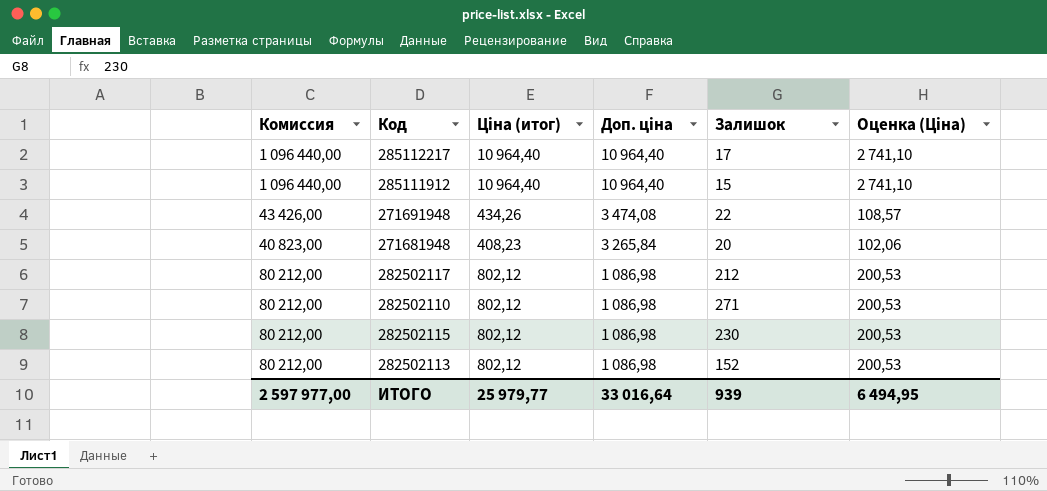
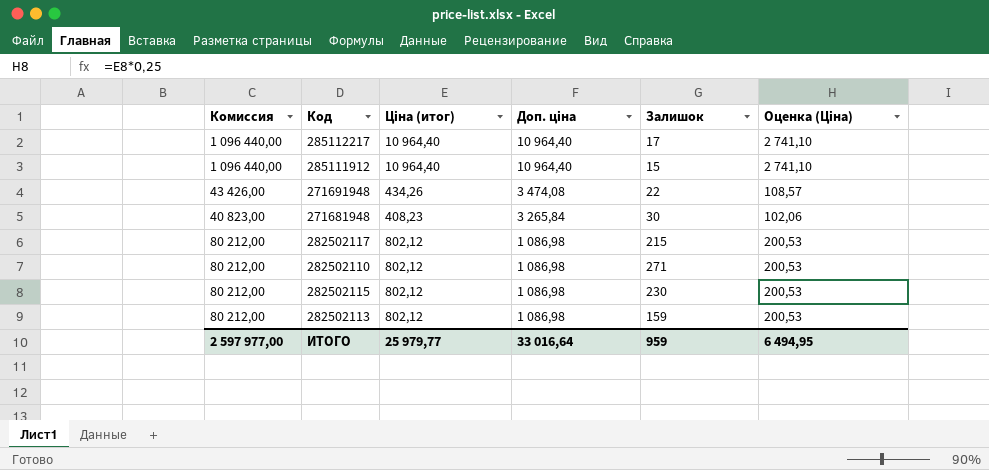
271681948 | Залишок: 20 -> 30
282502117 | Залишок: 212 -> 215
282502113 | Залишок: 152 -> 159
ИТОГО | Залишок: 939 -> 959

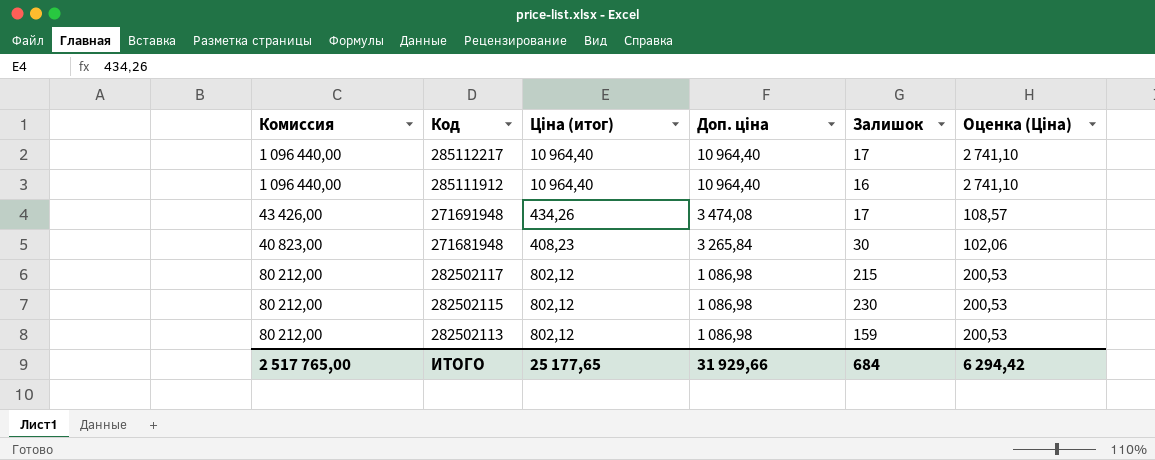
row 282502110: 80 212,00 | 802,12 | 1 086,98 | 271 | 200,53 -> none
285111912 | Залишок: 15 -> 16
271691948 | Залишок: 22 -> 17
ИТОГО | Комиссия: 2 597 977,00 -> 2 517 765,00
ИТОГО | Ціна (итог): 25 979,77 -> 25 177,65
ИТОГО | Доп. ціна: 33 016,64 -> 31 929,66
ИТОГО | Залишок: 959 -> 684
ИТОГО | Оценка (Ціна): 6 494,95 -> 6 294,42

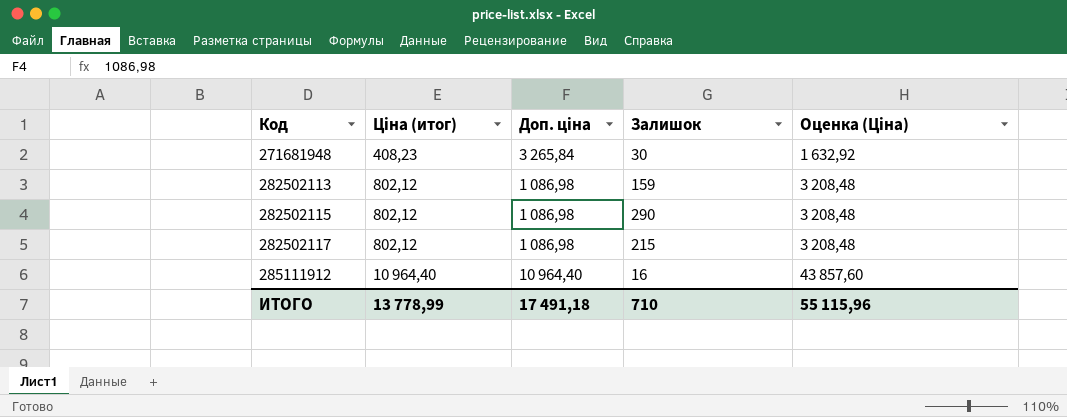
row order: Доп. ціна descending -> Код ascending
column Комиссия | formula: [Ціна (итог)] * 100 -> none
column Оценка (Ціна) | formula: [Ціна (итог)] * 0,25 -> [Ціна (итог)] * 4
row 285112217: 1 096 440,00 | 10 964,40 | 10 964,40 | 17 | 2 741,10 -> none
row 271691948: 43 426,00 | 434,26 | 3 474,08 | 17 | 108,57 -> none
282502115 | Залишок: 230 -> 290
ИТОГО | Ціна (итог): 25 177,65 -> 13 778,99
ИТОГО | Доп. ціна: 31 929,66 -> 17 491,18
ИТОГО | Залишок: 684 -> 710
ИТОГО | Оценка (Ціна): 6 294,42 -> 55 115,96

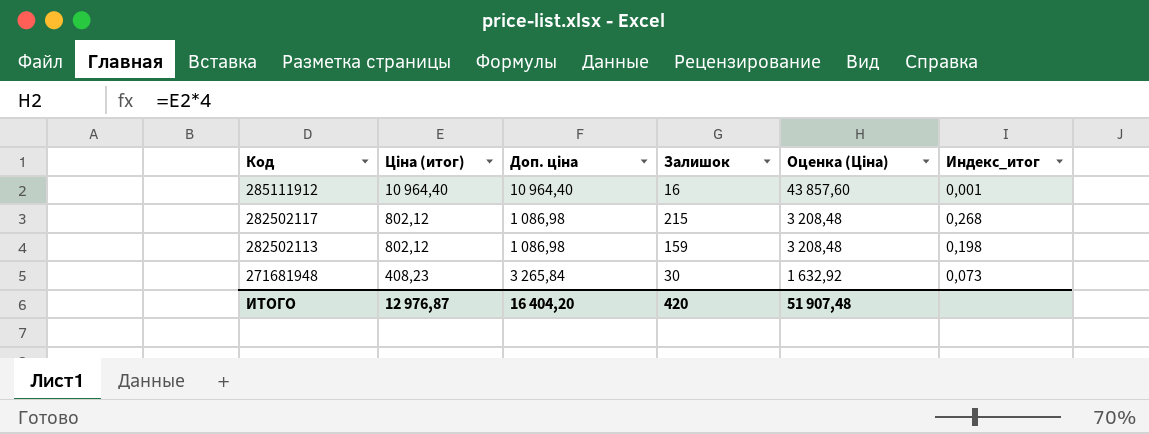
row order: Код ascending -> Код descending
column Индекс_итог | formula: none -> [Залишок] / [Ціна (итог)]
row 282502115: 802,12 | 1 086,98 | 290 | 3 208,48 -> none
ИТОГО | Ціна (итог): 13 778,99 -> 12 976,87
ИТОГО | Доп. ціна: 17 491,18 -> 16 404,20
ИТОГО | Залишок: 710 -> 420
ИТОГО | Оценка (Ціна): 55 115,96 -> 51 907,48

